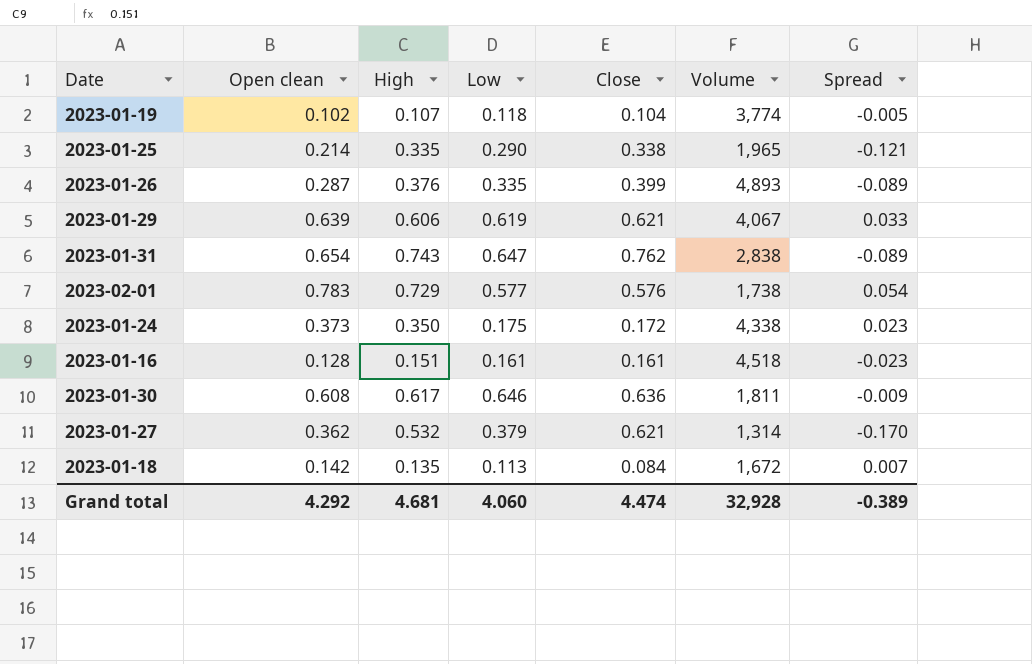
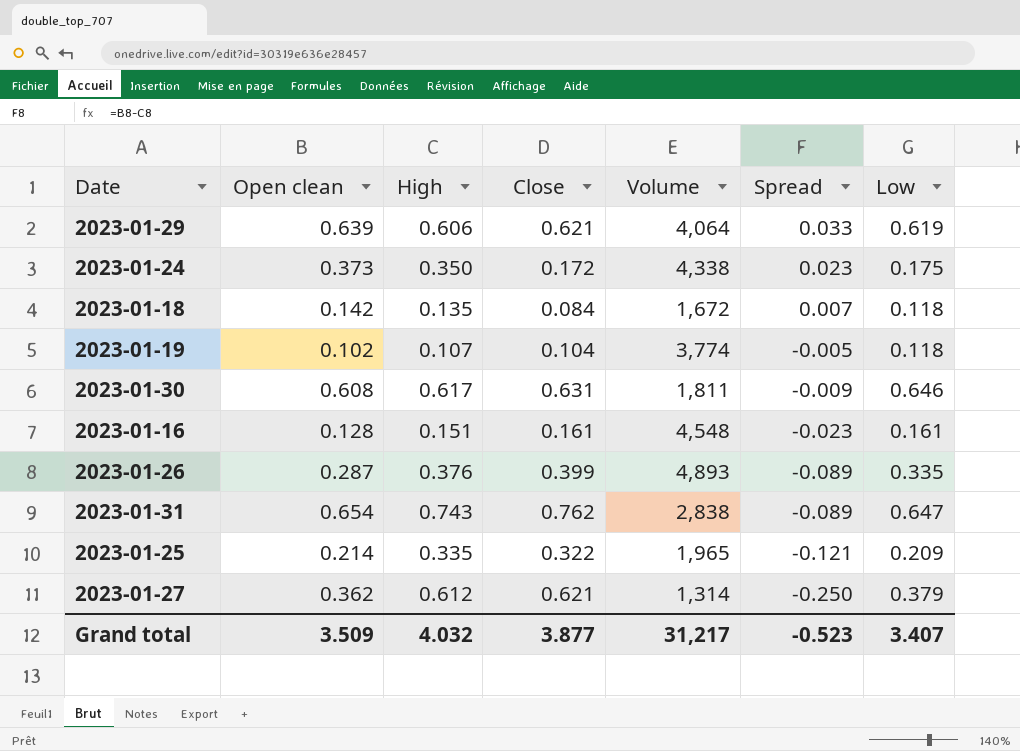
row order: none -> Spread descending
column Low | position: 4 -> 7
row 2023-02-01: 0.783 | 0.729 | 0.577 | 0.576 | 1,738 | 0.054 -> none
2023-01-29 | Volume: 4,067 -> 4,064
2023-01-18 | Low: 0.113 -> 0.118
2023-01-30 | Close: 0.636 -> 0.631
2023-01-16 | Volume: 4,518 -> 4,548
2023-01-25 | Close: 0.338 -> 0.322
2023-01-25 | Low: 0.290 -> 0.209
2023-01-27 | High: 0.532 -> 0.612
2023-01-27 | Spread: -0.170 -> -0.250
Grand total | Open clean: 4.292 -> 3.509
Grand total | High: 4.681 -> 4.032
Grand total | Close: 4.474 -> 3.877
Grand total | Volume: 32,928 -> 31,217
Grand total | Spread: -0.389 -> -0.523
Grand total | Low: 4.060 -> 3.407

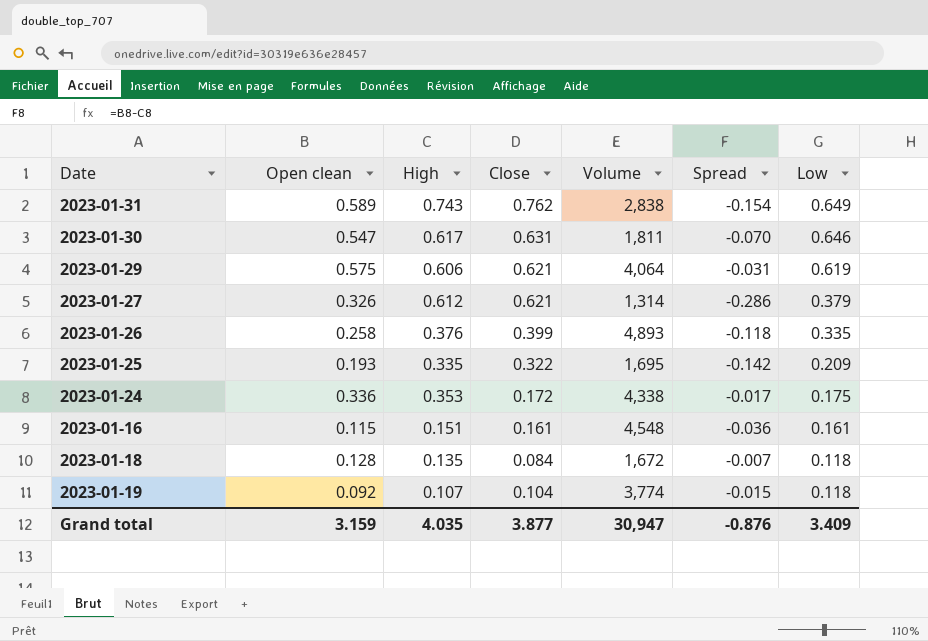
row order: Spread descending -> Low descending
2023-01-31 | Open clean: 0.654 -> 0.589
2023-01-31 | Spread: -0.089 -> -0.154
2023-01-31 | Low: 0.647 -> 0.649
2023-01-30 | Open clean: 0.608 -> 0.547
2023-01-30 | Spread: -0.009 -> -0.070
2023-01-29 | Open clean: 0.639 -> 0.575
2023-01-29 | Spread: 0.033 -> -0.031
2023-01-27 | Open clean: 0.362 -> 0.326
2023-01-27 | Spread: -0.250 -> -0.286
2023-01-26 | Open clean: 0.287 -> 0.258
2023-01-26 | Spread: -0.089 -> -0.118
2023-01-25 | Open clean: 0.214 -> 0.193
2023-01-25 | Volume: 1,965 -> 1,695
2023-01-25 | Spread: -0.121 -> -0.142
2023-01-24 | Open clean: 0.373 -> 0.336
2023-01-24 | High: 0.350 -> 0.353
2023-01-24 | Spread: 0.023 -> -0.017
2023-01-16 | Open clean: 0.128 -> 0.115
2023-01-16 | Spread: -0.023 -> -0.036
2023-01-18 | Open clean: 0.142 -> 0.128
2023-01-18 | Spread: 0.007 -> -0.007
2023-01-19 | Open clean: 0.102 -> 0.092
2023-01-19 | Spread: -0.005 -> -0.015
Grand total | Open clean: 3.509 -> 3.159
Grand total | High: 4.032 -> 4.035
Grand total | Volume: 31,217 -> 30,947
Grand total | Spread: -0.523 -> -0.876
Grand total | Low: 3.407 -> 3.409

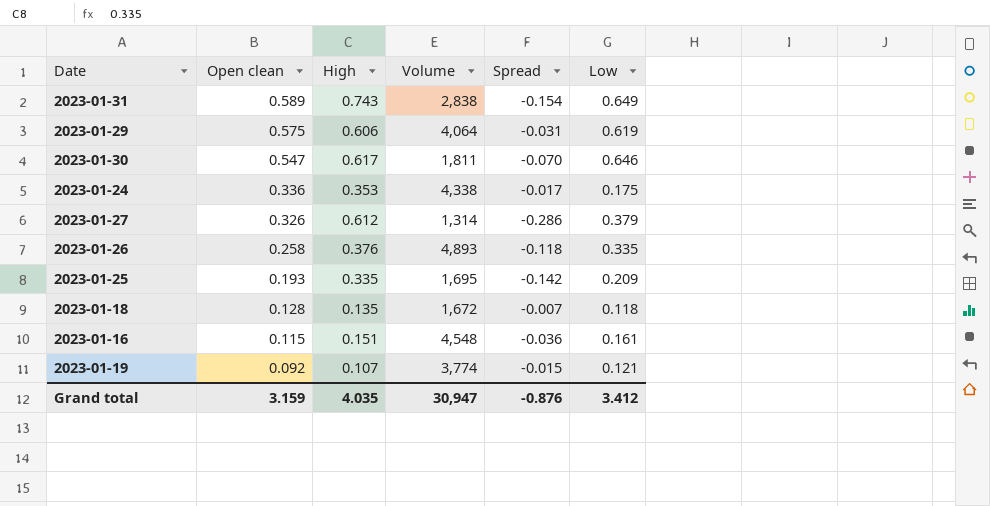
row order: Low descending -> Open clean descending
column Close | position: 4 -> none
2023-01-19 | Low: 0.118 -> 0.121
Grand total | Low: 3.409 -> 3.412

